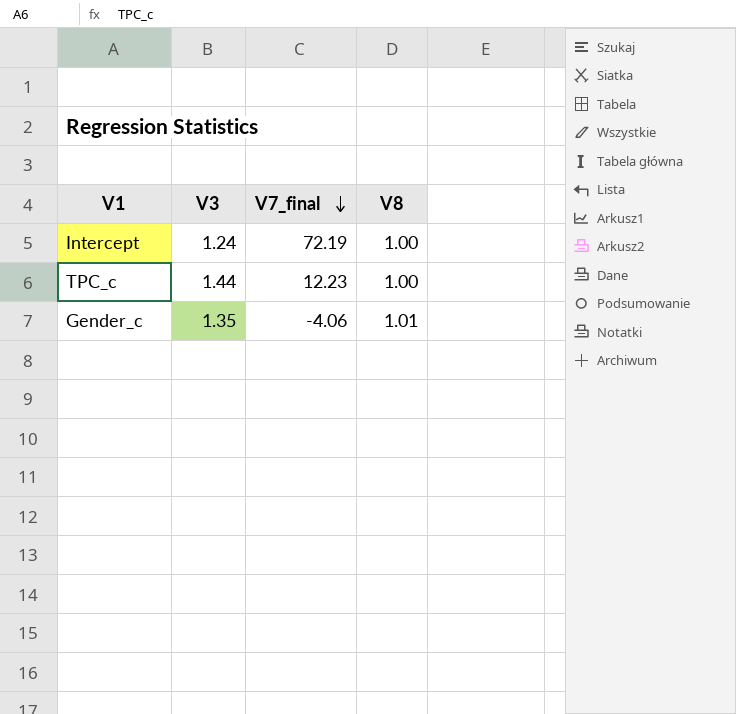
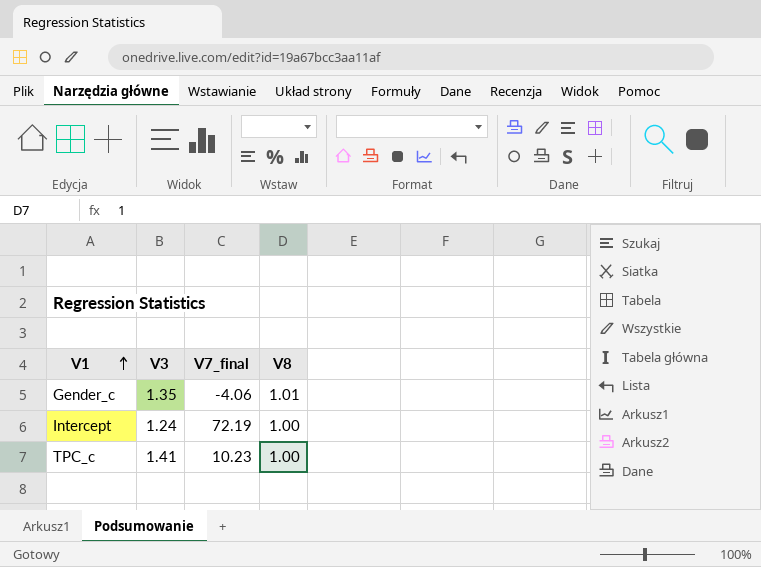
row order: V7_final descending -> V1 ascending
TPC_c | V3: 1.44 -> 1.41
TPC_c | V7_final: 12.23 -> 10.23

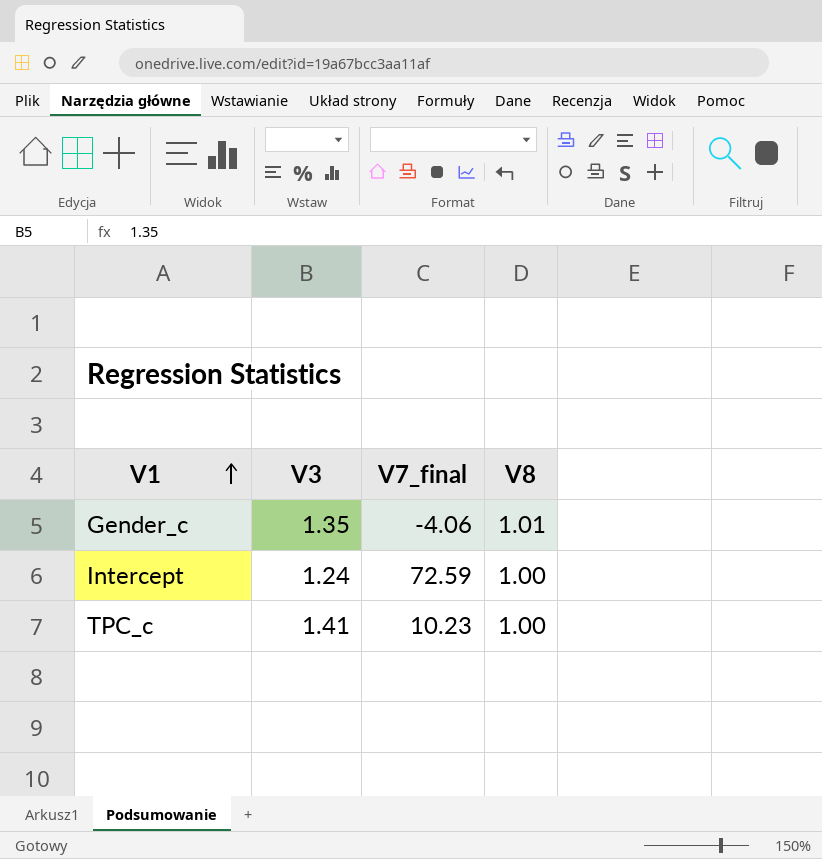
Intercept | V7_final: 72.19 -> 72.59

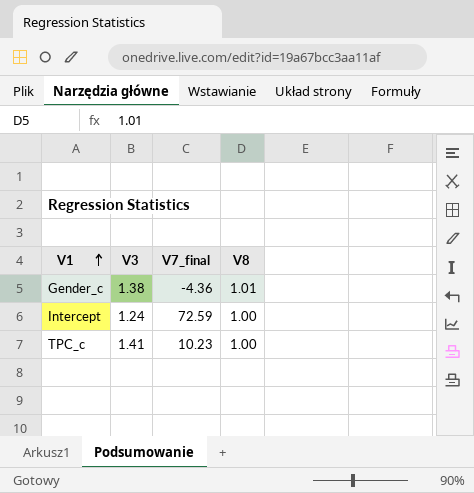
Gender_c | V3: 1.35 -> 1.38
Gender_c | V7_final: -4.06 -> -4.36

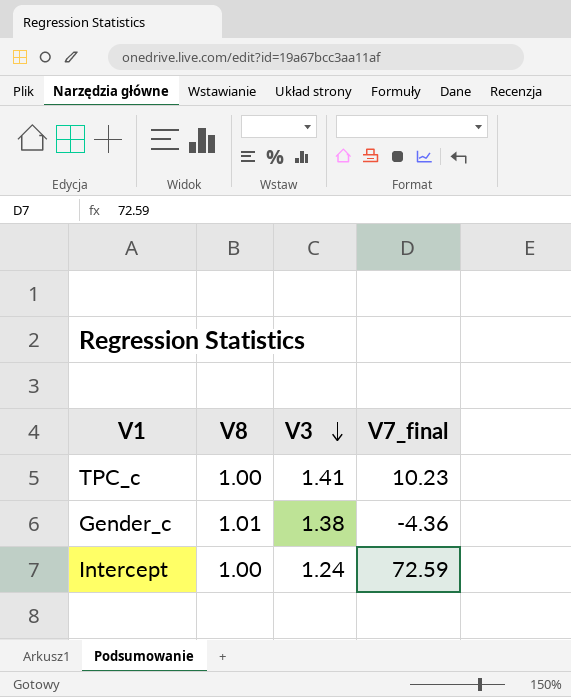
row order: V1 ascending -> V3 descending
column V8 | position: 4 -> 2

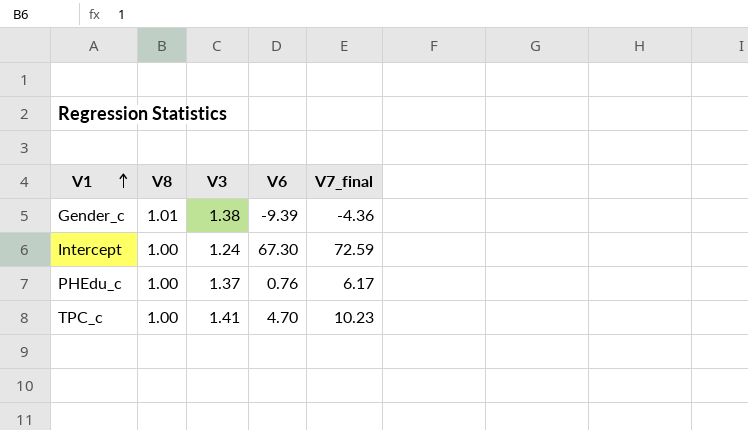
row order: V3 descending -> V1 ascending
column V6 | position: none -> 4
row PHEdu_c: none -> 1.00 | 1.37 | 0.76 | 6.17

